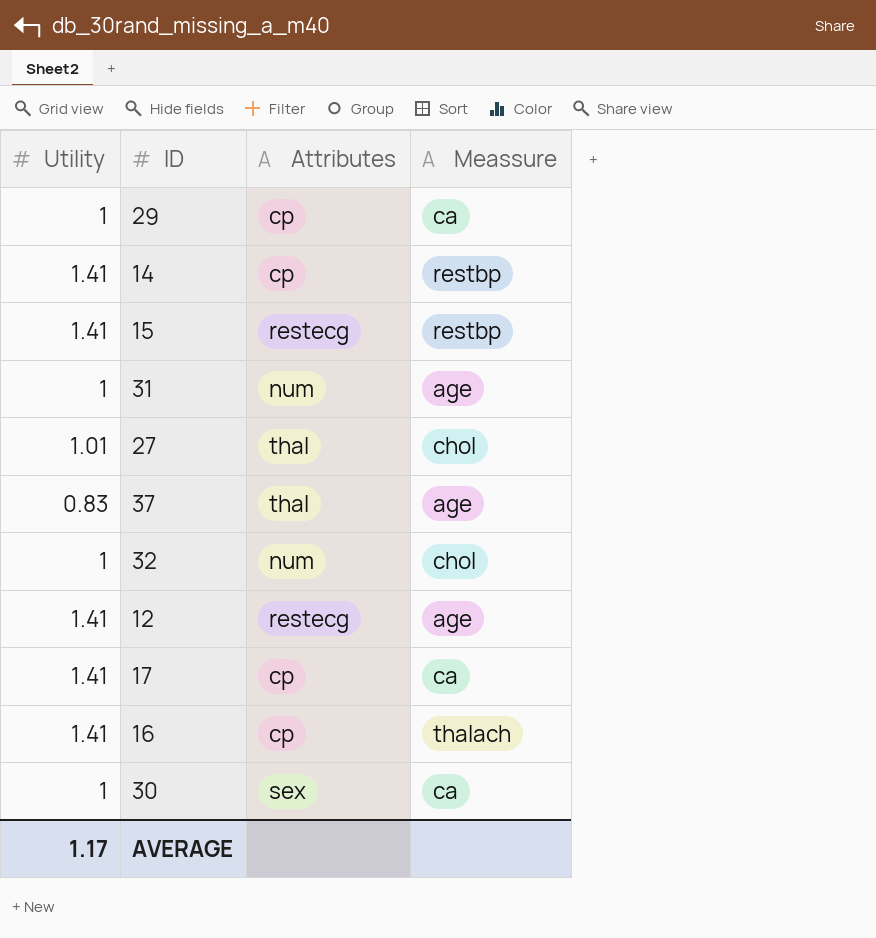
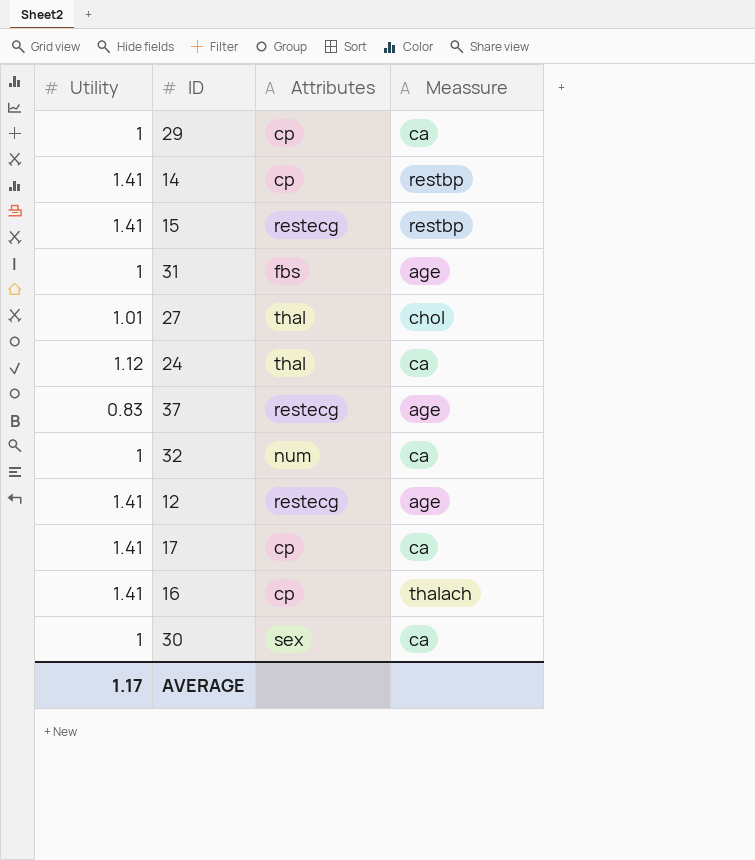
31 | Attributes: num -> fbs
row 24: none -> 1.12 | thal | ca
37 | Attributes: thal -> restecg
32 | Meassure: chol -> ca

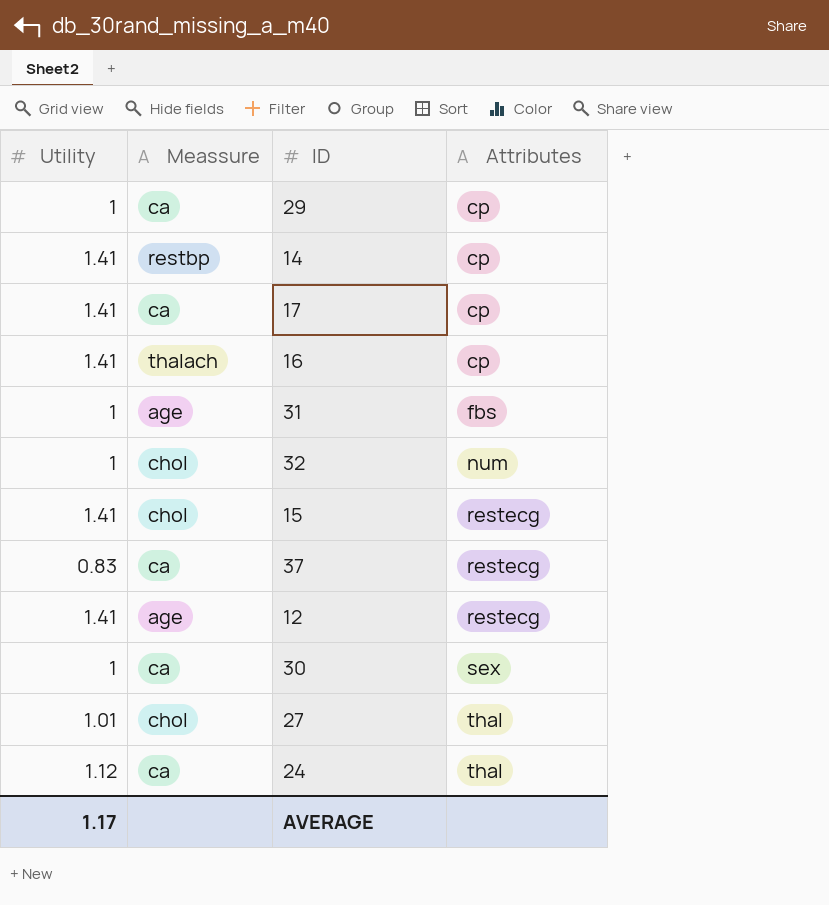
row order: none -> Attributes ascending
column Meassure | position: 4 -> 2
32 | Meassure: ca -> chol
15 | Meassure: restbp -> chol
37 | Meassure: age -> ca

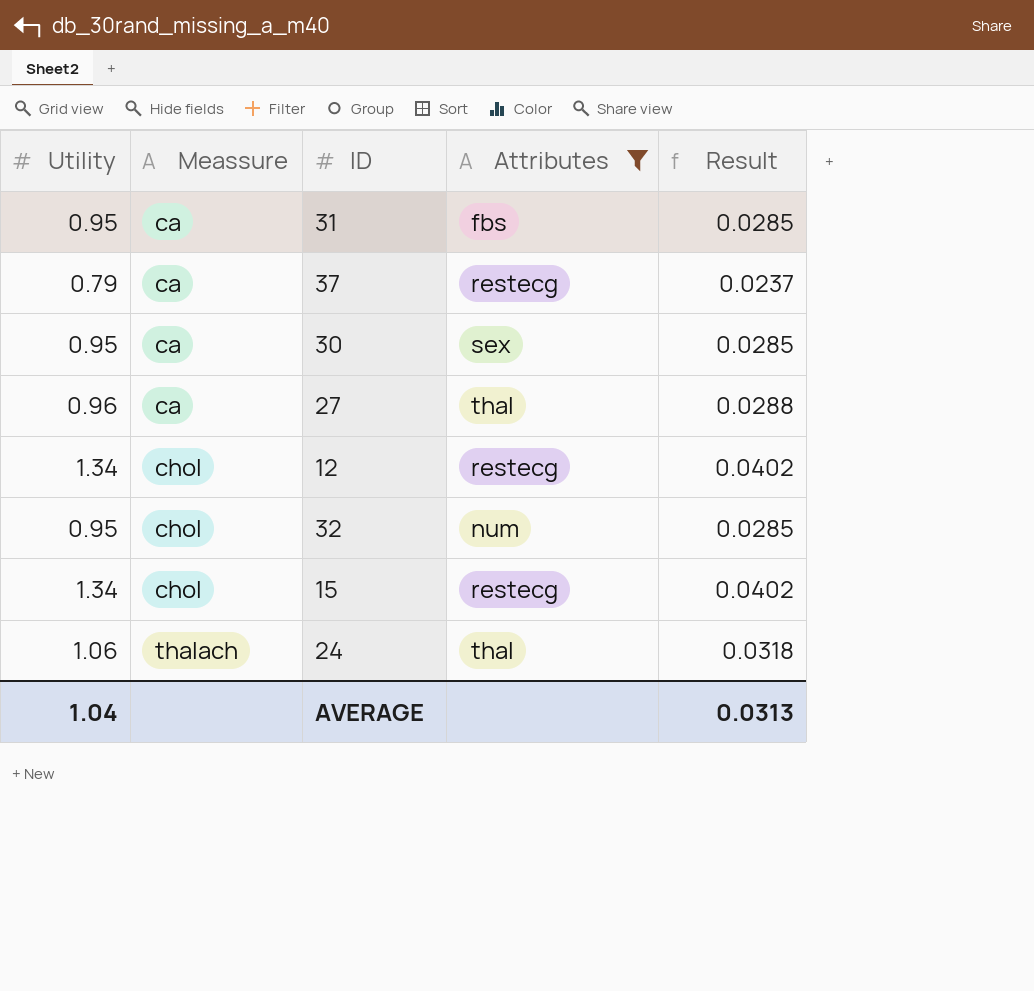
filter: none -> Attributes != cp
row order: Attributes ascending -> Meassure ascending
column Result | formula: none -> [Utility] * 0.03
31 | Utility: 1 -> 0.95
31 | Meassure: age -> ca
37 | Utility: 0.83 -> 0.79
30 | Utility: 1 -> 0.95
27 | Utility: 1.01 -> 0.96
27 | Meassure: chol -> ca
12 | Utility: 1.41 -> 1.34
12 | Meassure: age -> chol
32 | Utility: 1 -> 0.95
15 | Utility: 1.41 -> 1.34
24 | Utility: 1.12 -> 1.06
24 | Meassure: ca -> thalach
AVERAGE | Utility: 1.17 -> 1.04

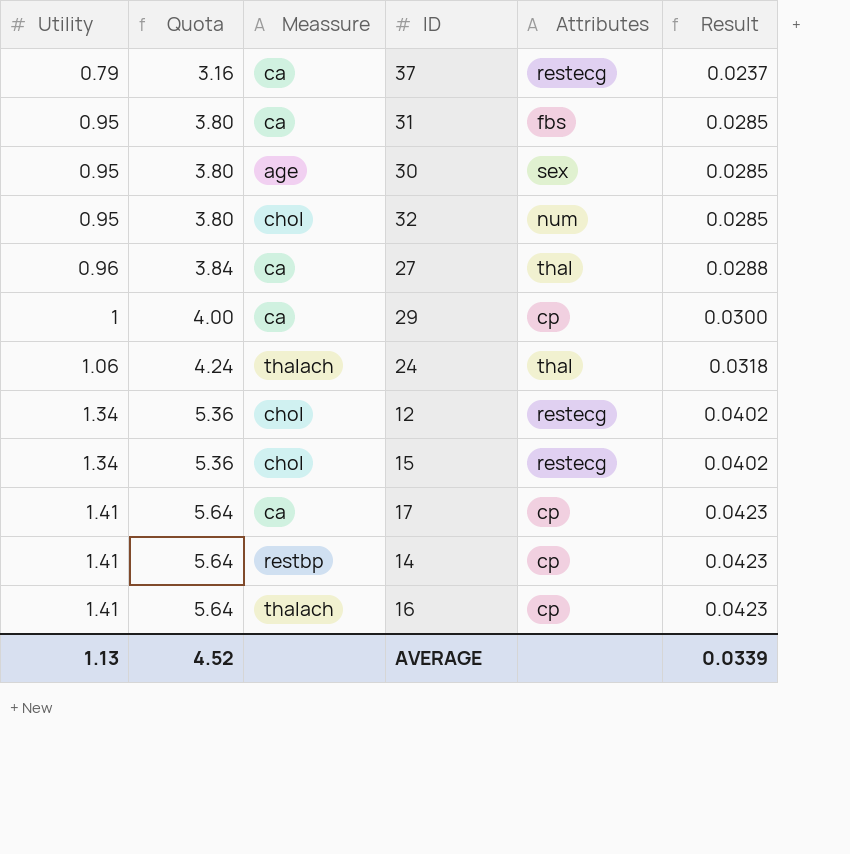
filter: Attributes != cp -> none
row order: Meassure ascending -> Utility ascending
column Quota | formula: none -> [Utility] * 4
30 | Meassure: ca -> age
AVERAGE | Utility: 1.04 -> 1.13
AVERAGE | Result: 0.0313 -> 0.0339

